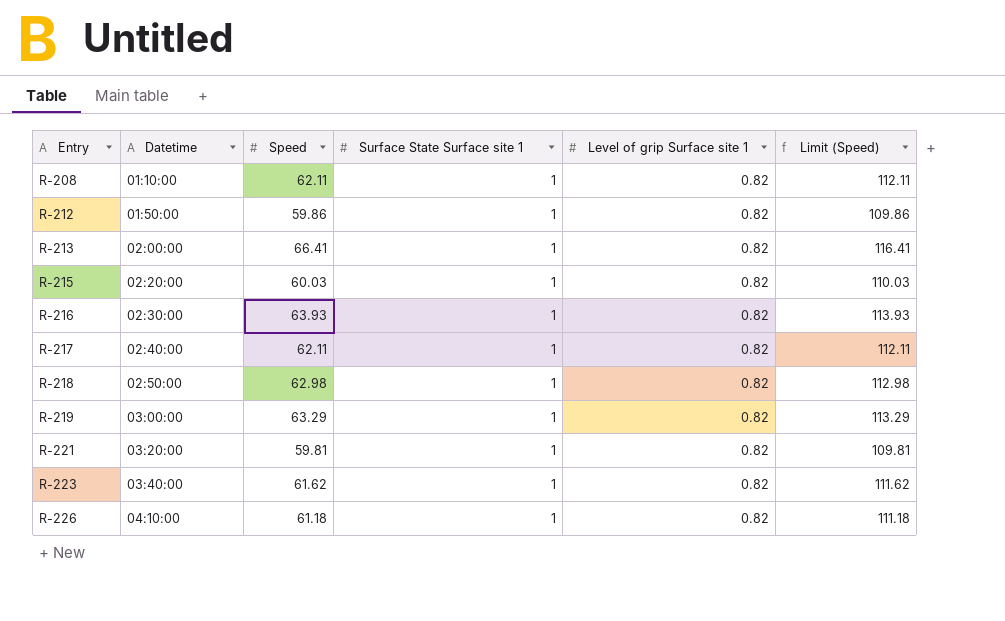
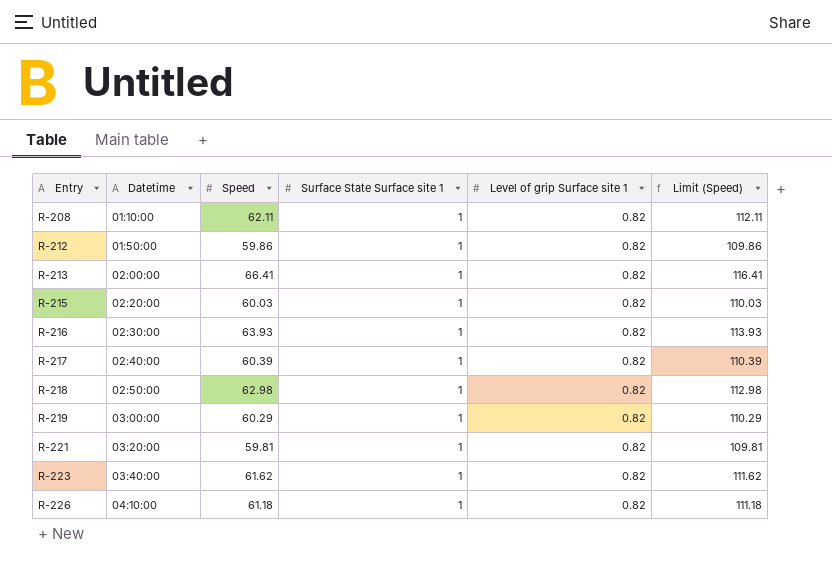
R-217 | Speed: 62.11 -> 60.39
R-217 | Limit (Speed): 112.11 -> 110.39
R-219 | Speed: 63.29 -> 60.29
R-219 | Limit (Speed): 113.29 -> 110.29

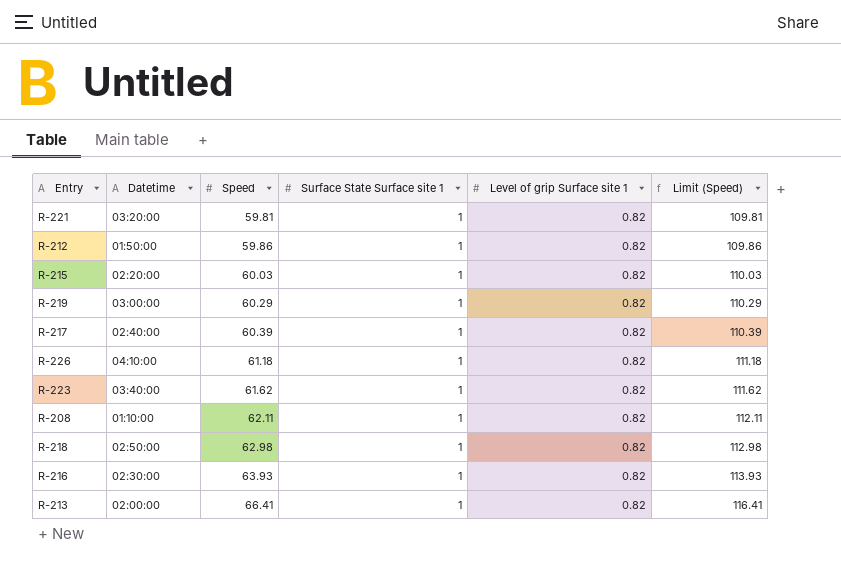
row order: Entry ascending -> Speed ascending

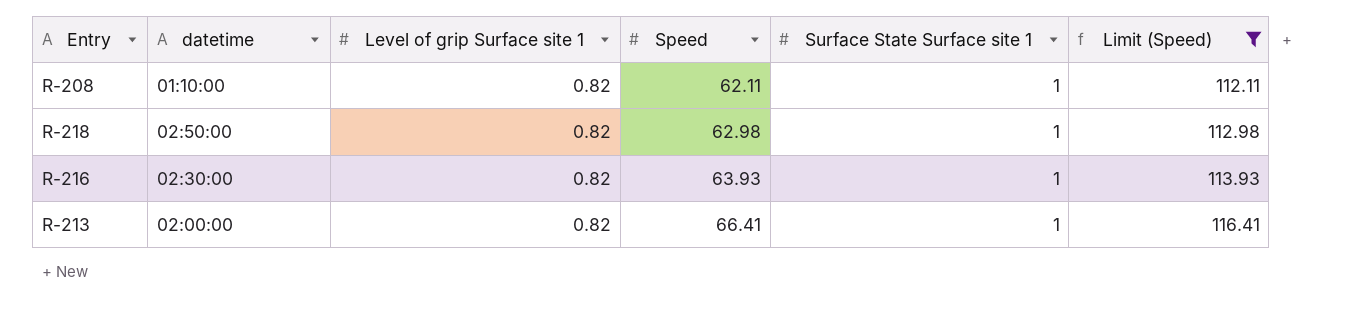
filter: none -> Limit (Speed) >= 112.11
column name: Datetime -> datetime
column Level of grip Surface site 1 | position: 5 -> 3

